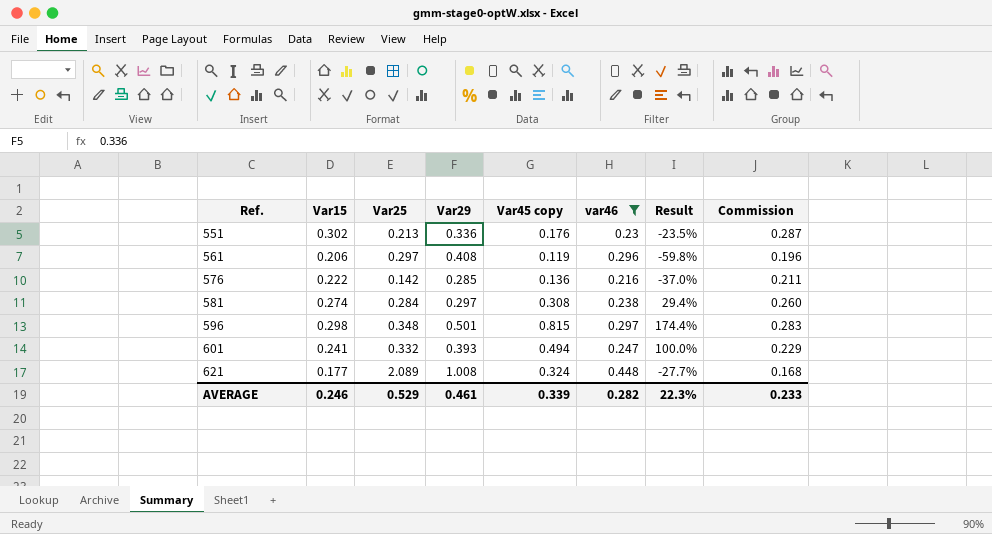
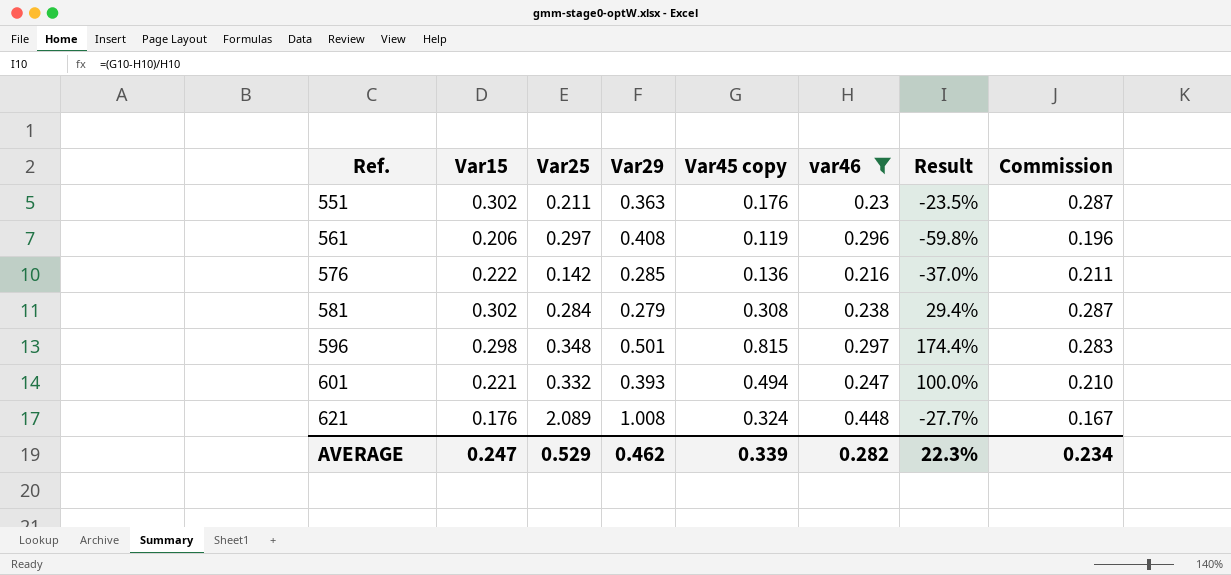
551 | Var25: 0.213 -> 0.211
551 | Var29: 0.336 -> 0.363
581 | Var15: 0.274 -> 0.302
581 | Var29: 0.297 -> 0.279
581 | Commission: 0.260 -> 0.287
601 | Var15: 0.241 -> 0.221
601 | Commission: 0.229 -> 0.210
621 | Var15: 0.177 -> 0.176
621 | Commission: 0.168 -> 0.167
AVERAGE | Var15: 0.246 -> 0.247
AVERAGE | Var29: 0.461 -> 0.462
AVERAGE | Commission: 0.233 -> 0.234

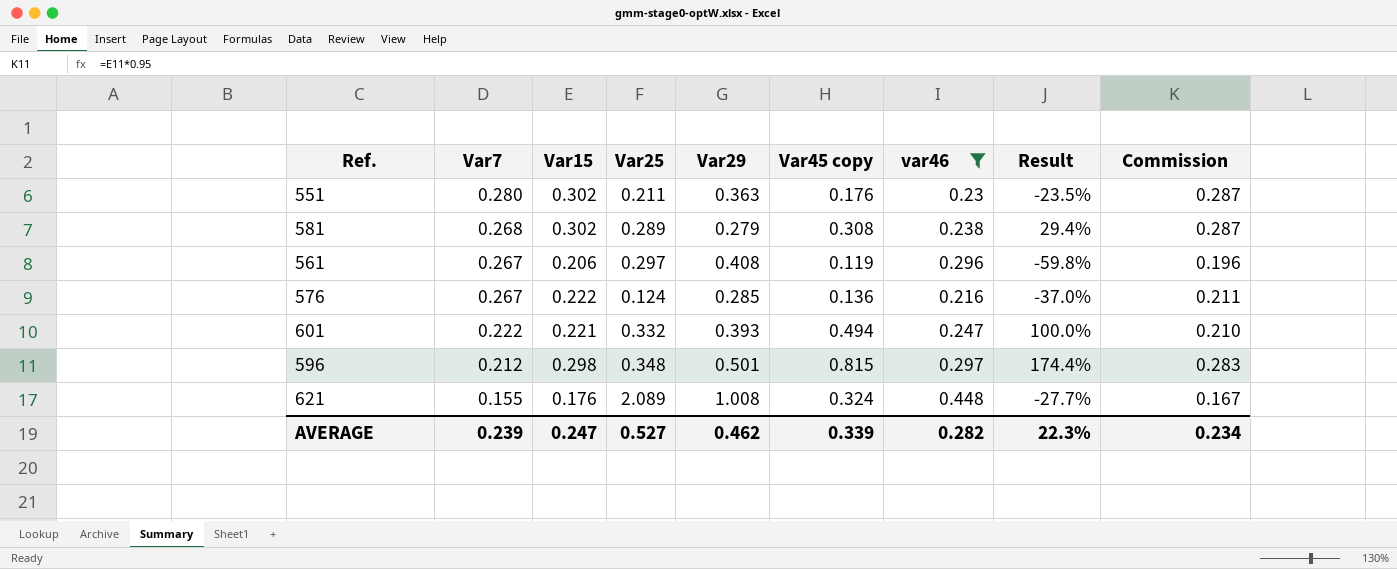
row order: Ref. ascending -> Var7 descending
column Var7 | position: none -> 2
581 | Var25: 0.284 -> 0.289
576 | Var25: 0.142 -> 0.124
AVERAGE | Var25: 0.529 -> 0.527

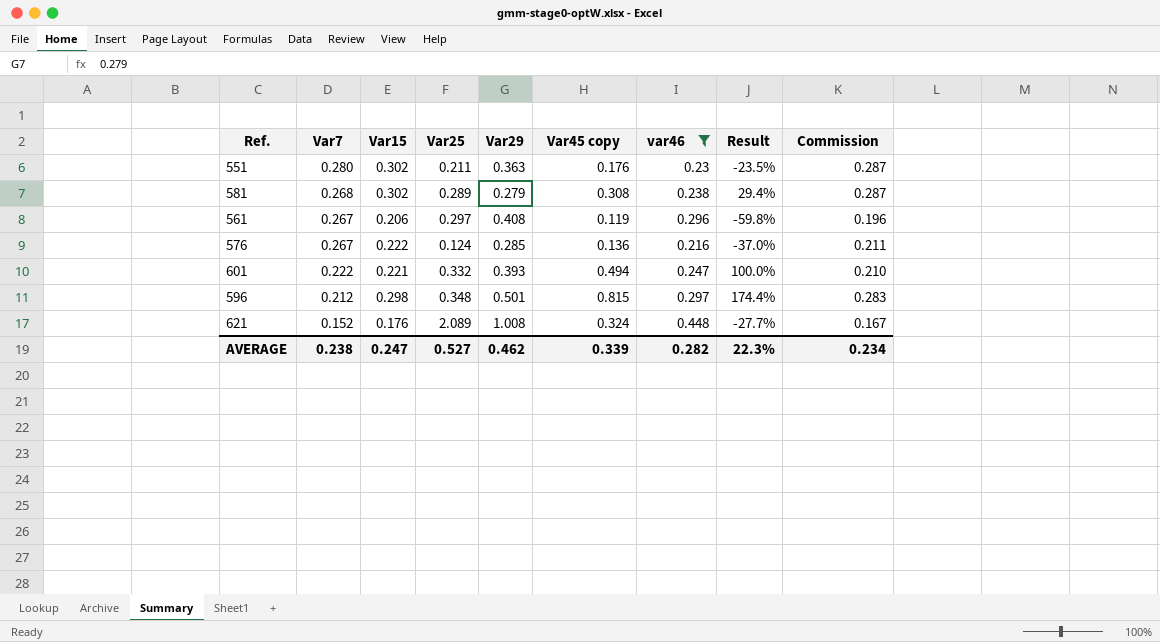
621 | Var7: 0.155 -> 0.152
AVERAGE | Var7: 0.239 -> 0.238

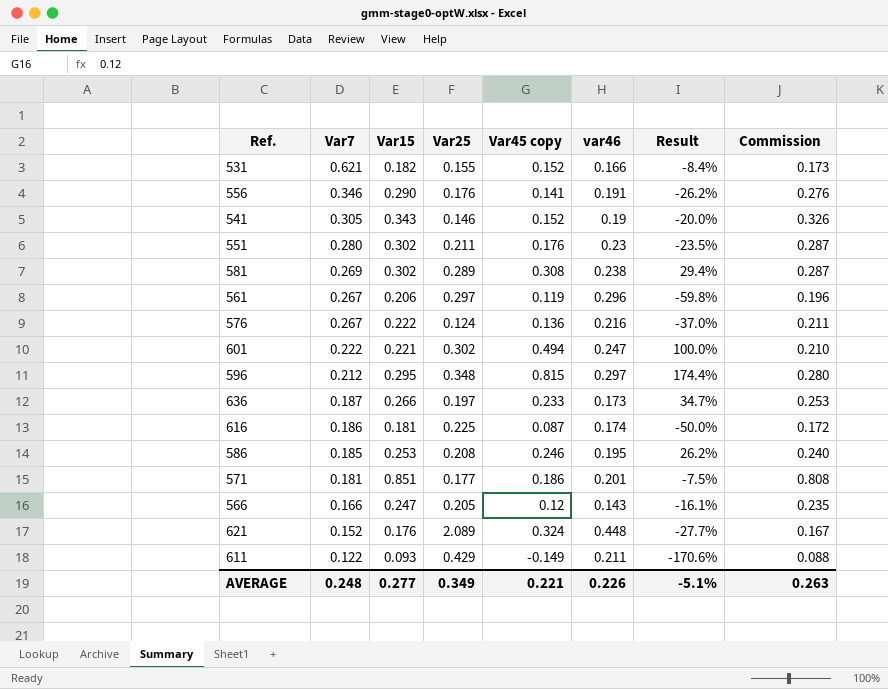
filter: var46 >= 0.216 -> none
column Var29 | position: 5 -> none
581 | Var7: 0.268 -> 0.269
601 | Var25: 0.332 -> 0.302
596 | Var15: 0.298 -> 0.295
596 | Commission: 0.283 -> 0.280
AVERAGE | Var7: 0.238 -> 0.248
AVERAGE | Var15: 0.247 -> 0.277
AVERAGE | Var25: 0.527 -> 0.349
AVERAGE | Var45 copy: 0.339 -> 0.221
AVERAGE | var46: 0.282 -> 0.226
AVERAGE | Result: 22.3% -> -5.1%
AVERAGE | Commission: 0.234 -> 0.263

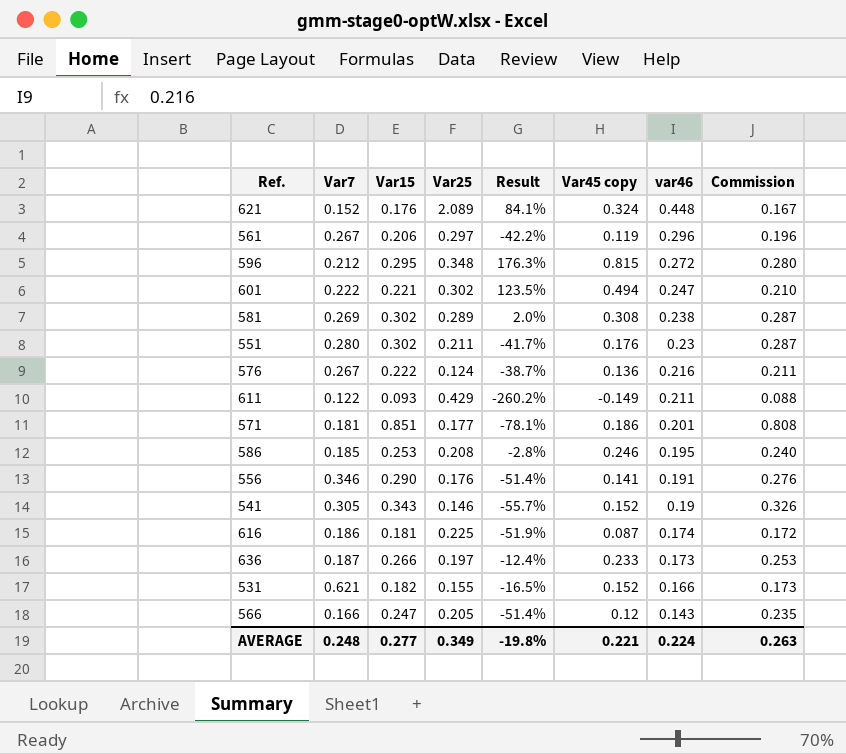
row order: Var7 descending -> var46 descending
column Result | formula: ([Var45 copy] - [var46]) / [var46] -> ([Var45 copy] - [Var15]) / [Var15]
column Result | position: 7 -> 5
596 | var46: 0.297 -> 0.272
AVERAGE | Result: -5.1% -> -19.8%
AVERAGE | var46: 0.226 -> 0.224

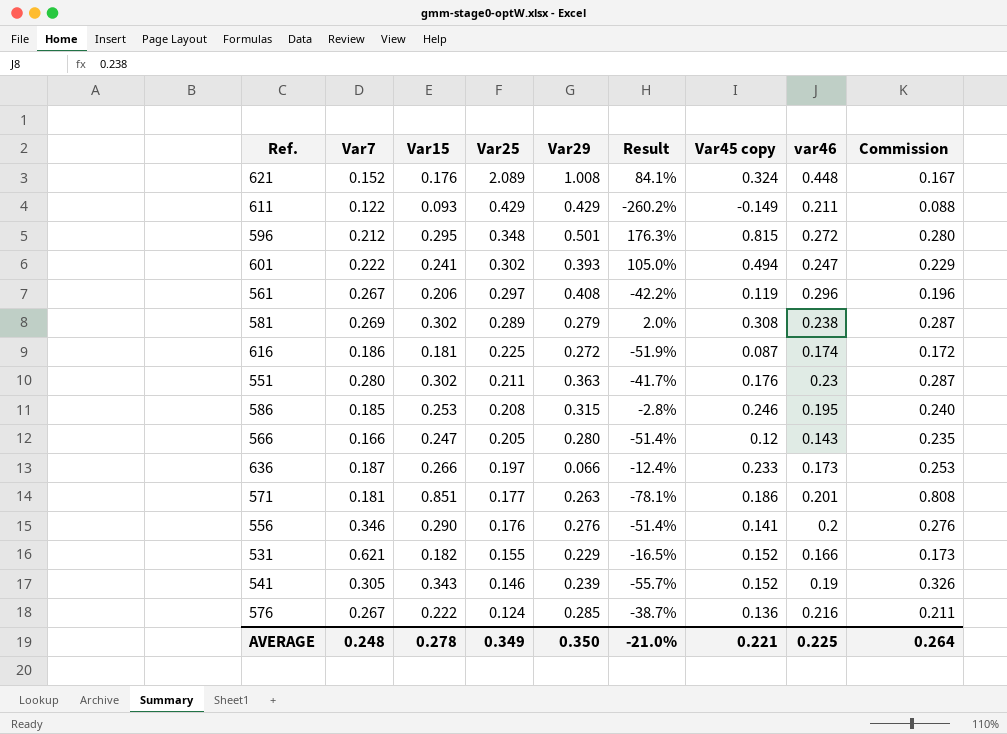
row order: var46 descending -> Var25 descending
column Var29 | position: none -> 5
601 | Var15: 0.221 -> 0.241
601 | Result: 123.5% -> 105.0%
601 | Commission: 0.210 -> 0.229
556 | var46: 0.191 -> 0.2
AVERAGE | Var15: 0.277 -> 0.278
AVERAGE | Result: -19.8% -> -21.0%
AVERAGE | var46: 0.224 -> 0.225
AVERAGE | Commission: 0.263 -> 0.264

